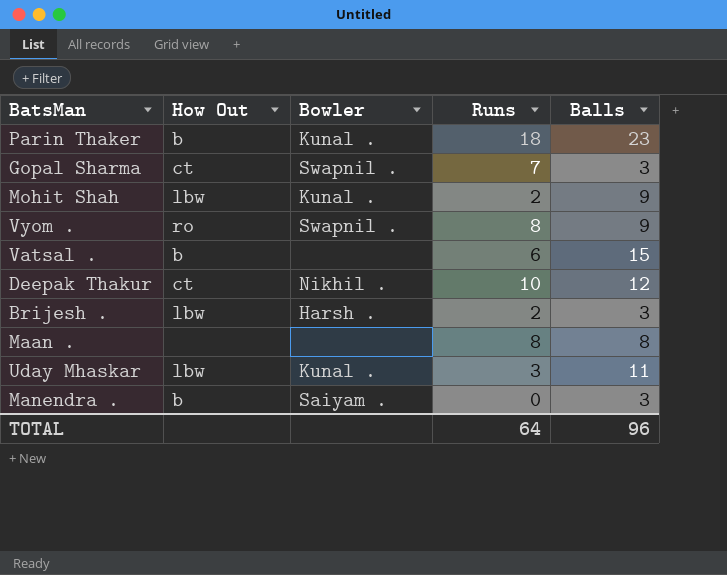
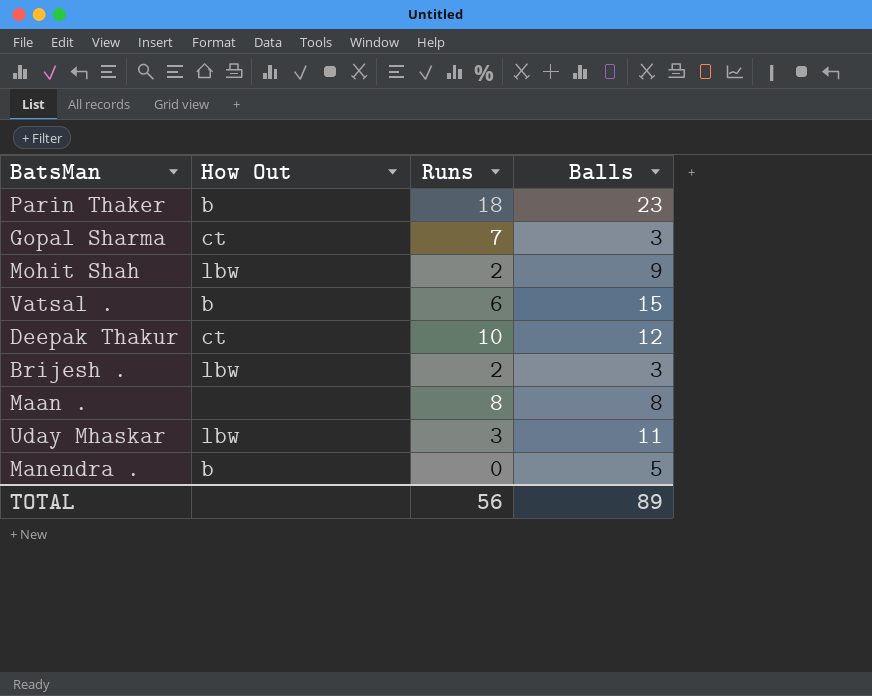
column Bowler | position: 3 -> none
row Vyom .: ro | Swapnil . | 8 | 9 -> none
Manendra . | Balls: 3 -> 5
TOTAL | Runs: 64 -> 56
TOTAL | Balls: 96 -> 89

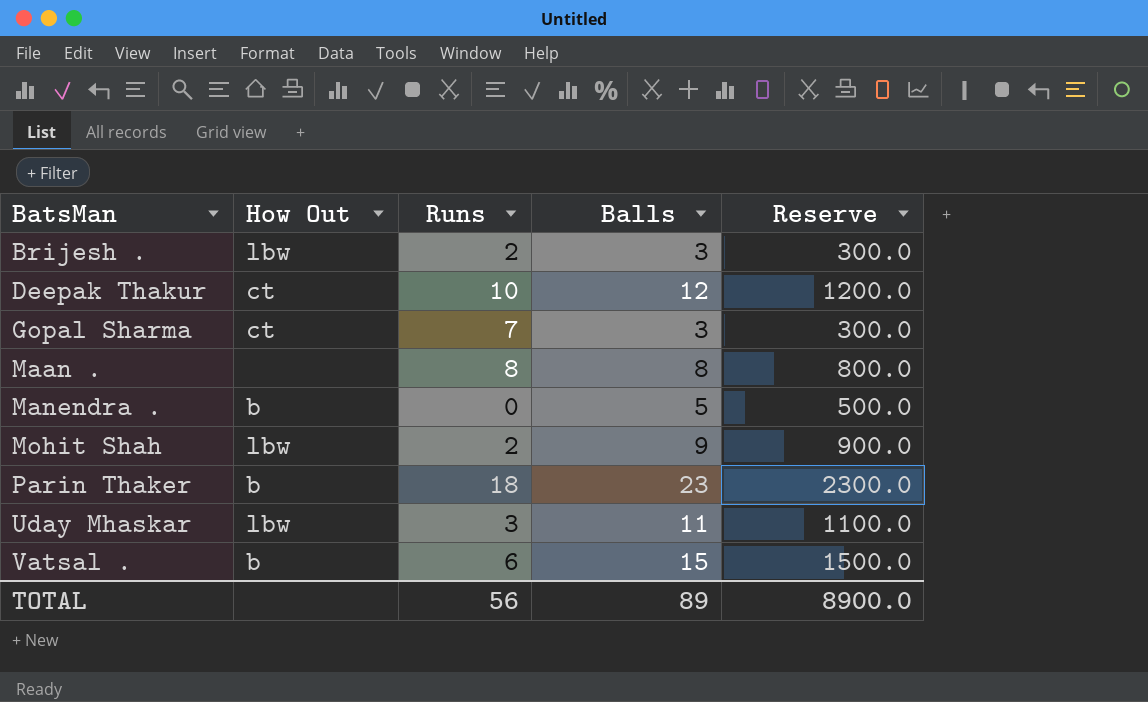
row order: none -> BatsMan ascending
column Reserve | formula: none -> [Balls] * 100

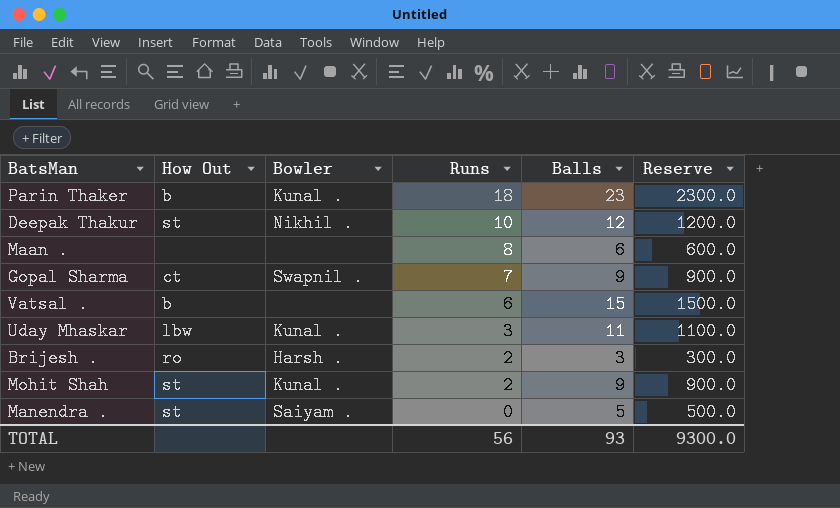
row order: BatsMan ascending -> Runs descending
column Bowler | position: none -> 3
Deepak Thakur | How Out: ct -> st
Maan . | Balls: 8 -> 6
Maan . | Reserve: 800.0 -> 600.0
Gopal Sharma | Balls: 3 -> 9
Gopal Sharma | Reserve: 300.0 -> 900.0
Brijesh . | How Out: lbw -> ro
Mohit Shah | How Out: lbw -> st
Manendra . | How Out: b -> st
TOTAL | Balls: 89 -> 93
TOTAL | Reserve: 8900.0 -> 9300.0

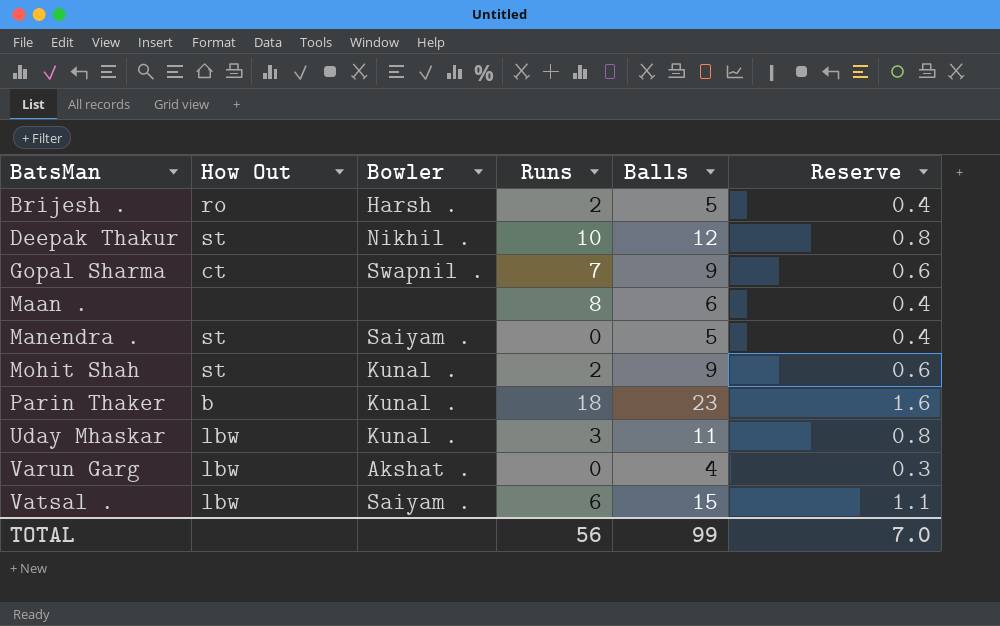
row order: Runs descending -> BatsMan ascending
column Reserve | formula: [Balls] * 100 -> [Balls] * 0.07
Brijesh . | Balls: 3 -> 5
row Varun Garg: none -> lbw | Akshat . | 0 | 4 | 0.3
Vatsal . | How Out: b -> lbw
Vatsal . | Bowler: none -> Saiyam .
TOTAL | Balls: 93 -> 99
TOTAL | Reserve: 9300.0 -> 7.0

